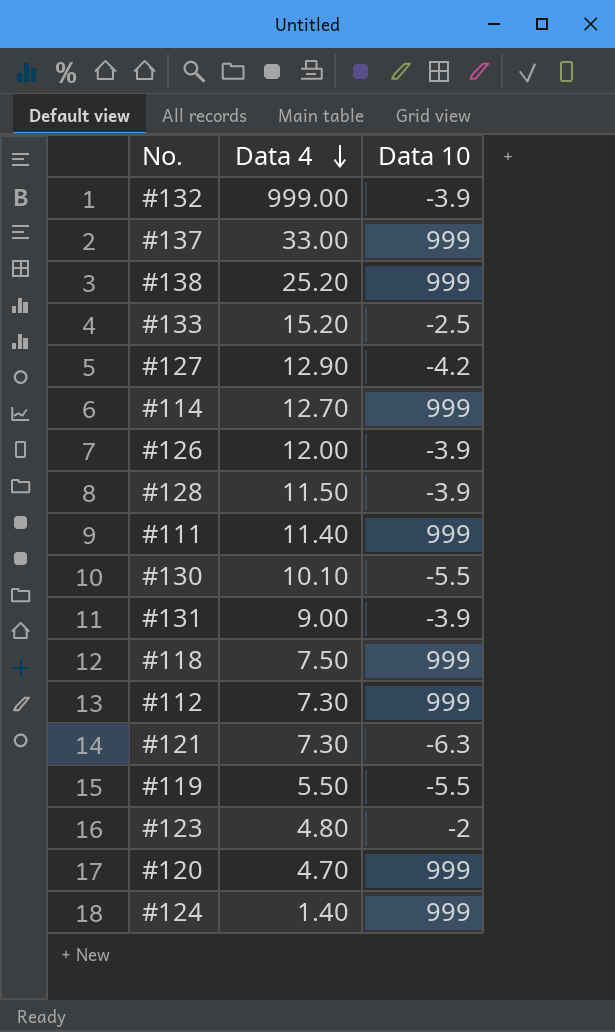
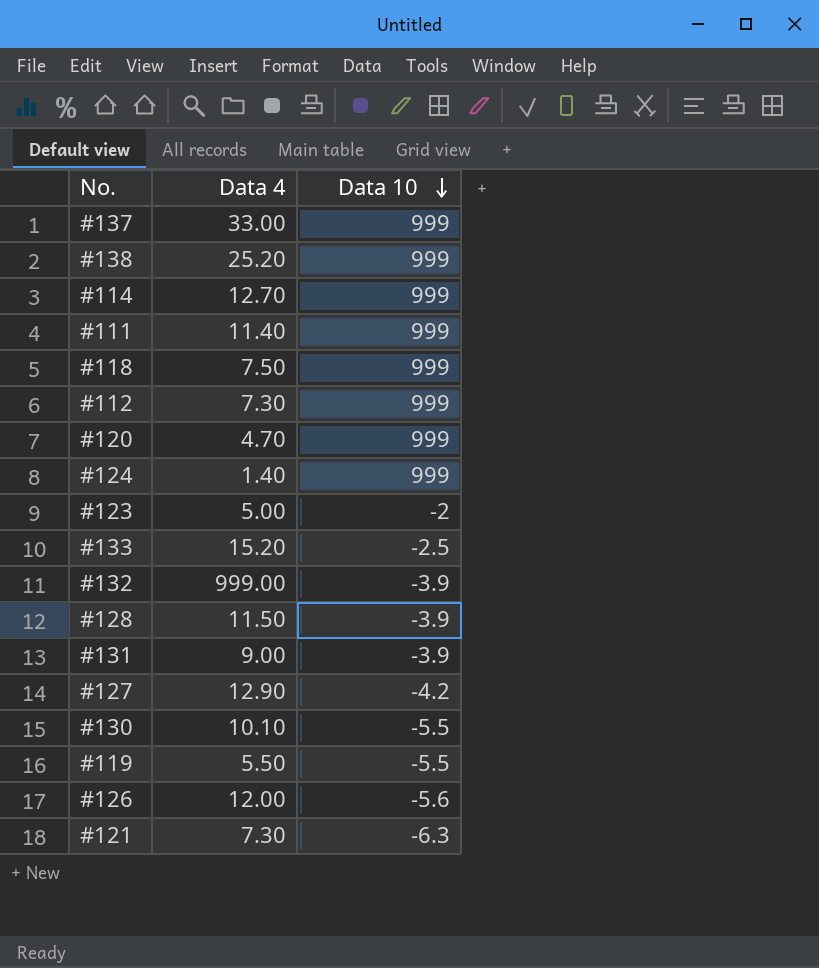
row order: Data 4 descending -> Data 10 descending
#123 | Data 4: 4.80 -> 5.00
#126 | Data 10: -3.9 -> -5.6

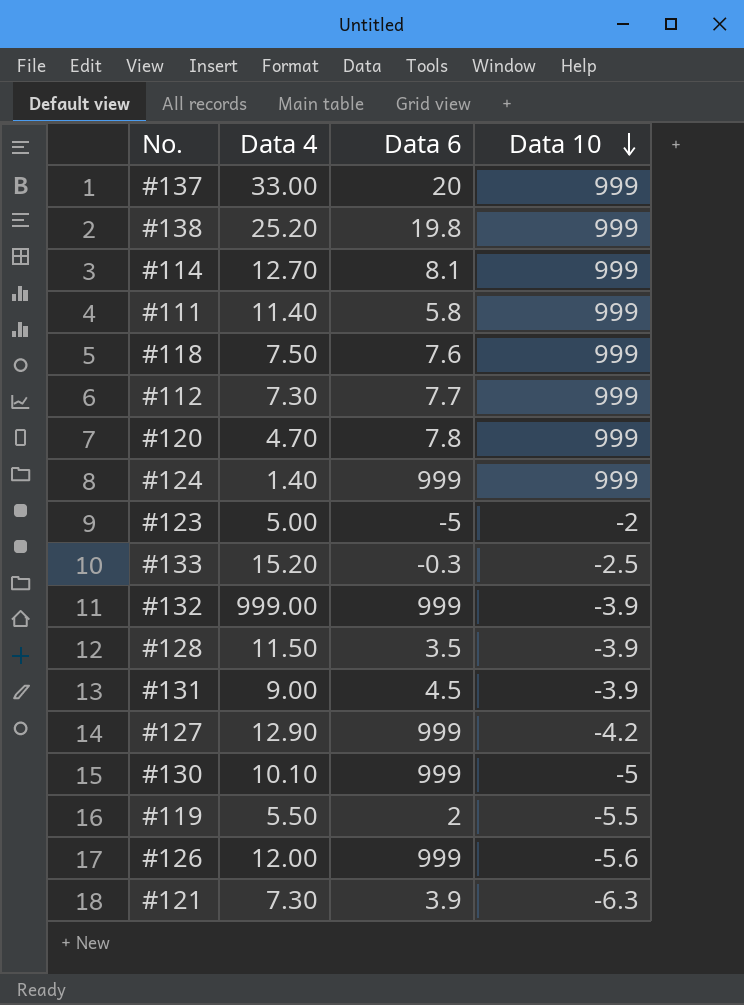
column Data 6 | position: none -> 3
#130 | Data 10: -5.5 -> -5

